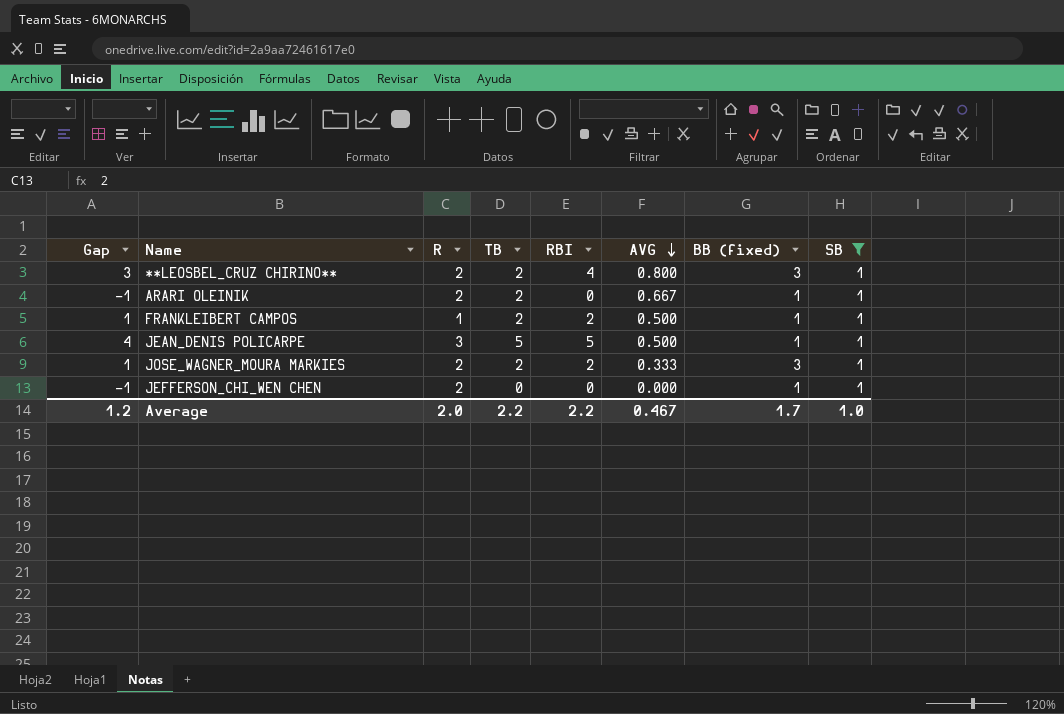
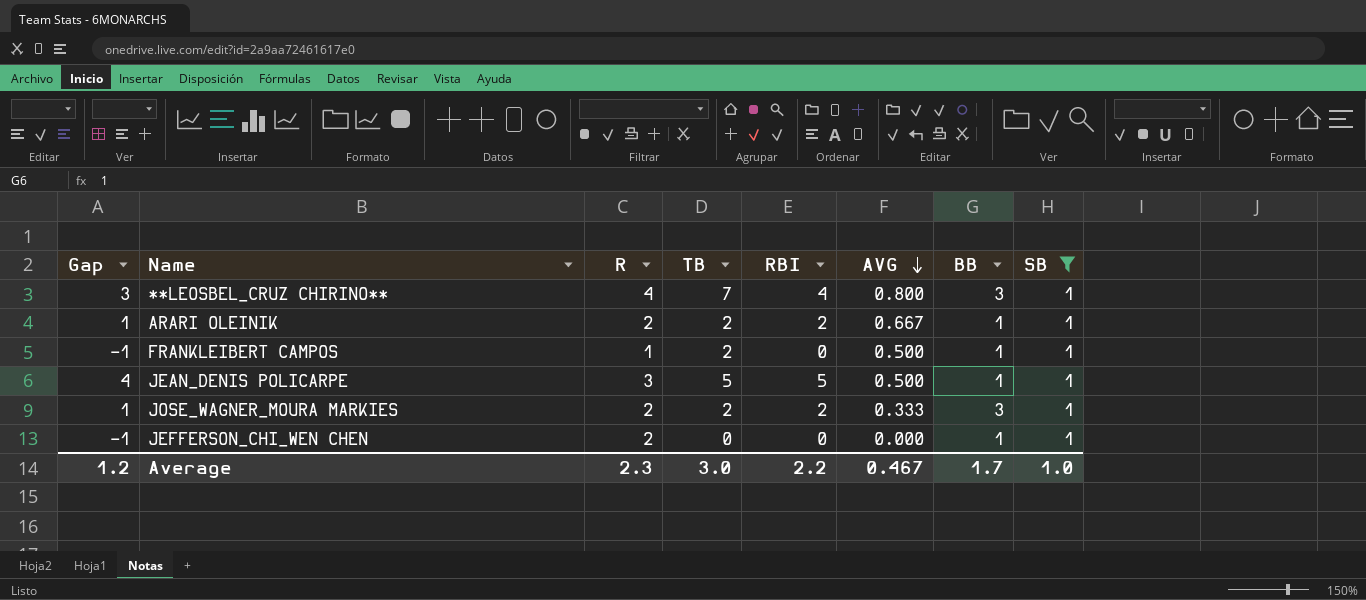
column name: BB (fixed) -> BB
**LEOSBEL_CRUZ CHIRINO** | R: 2 -> 4
**LEOSBEL_CRUZ CHIRINO** | TB: 2 -> 7
ARARI OLEINIK | Gap: -1 -> 1
ARARI OLEINIK | RBI: 0 -> 2
FRANKLEIBERT CAMPOS | Gap: 1 -> -1
FRANKLEIBERT CAMPOS | RBI: 2 -> 0
Average | R: 2.0 -> 2.3
Average | TB: 2.2 -> 3.0

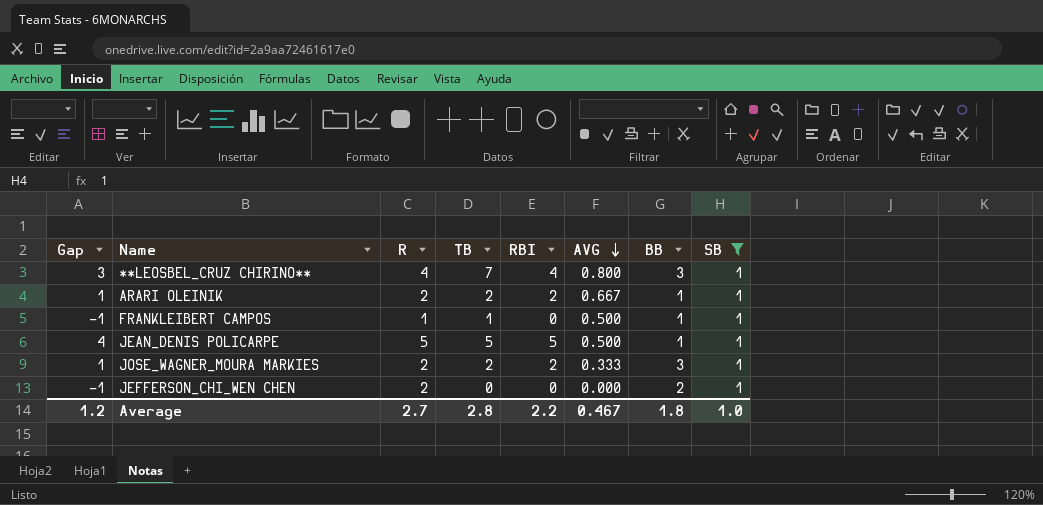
FRANKLEIBERT CAMPOS | TB: 2 -> 1
JEAN_DENIS POLICARPE | R: 3 -> 5
JEFFERSON_CHI_WEN CHEN | BB: 1 -> 2
Average | R: 2.3 -> 2.7
Average | TB: 3.0 -> 2.8
Average | BB: 1.7 -> 1.8

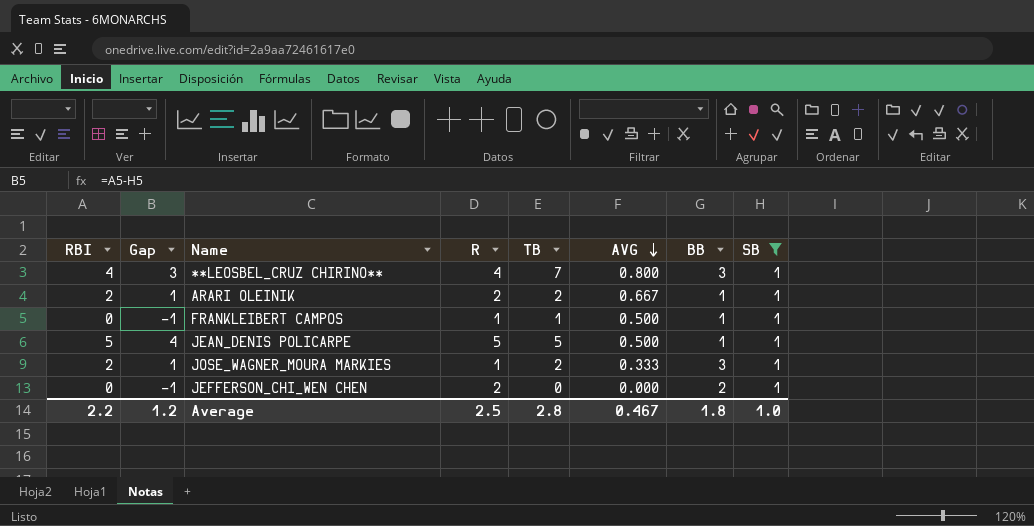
column RBI | position: 5 -> 1
JOSE_WAGNER_MOURA MARKIES | R: 2 -> 1
Average | R: 2.7 -> 2.5

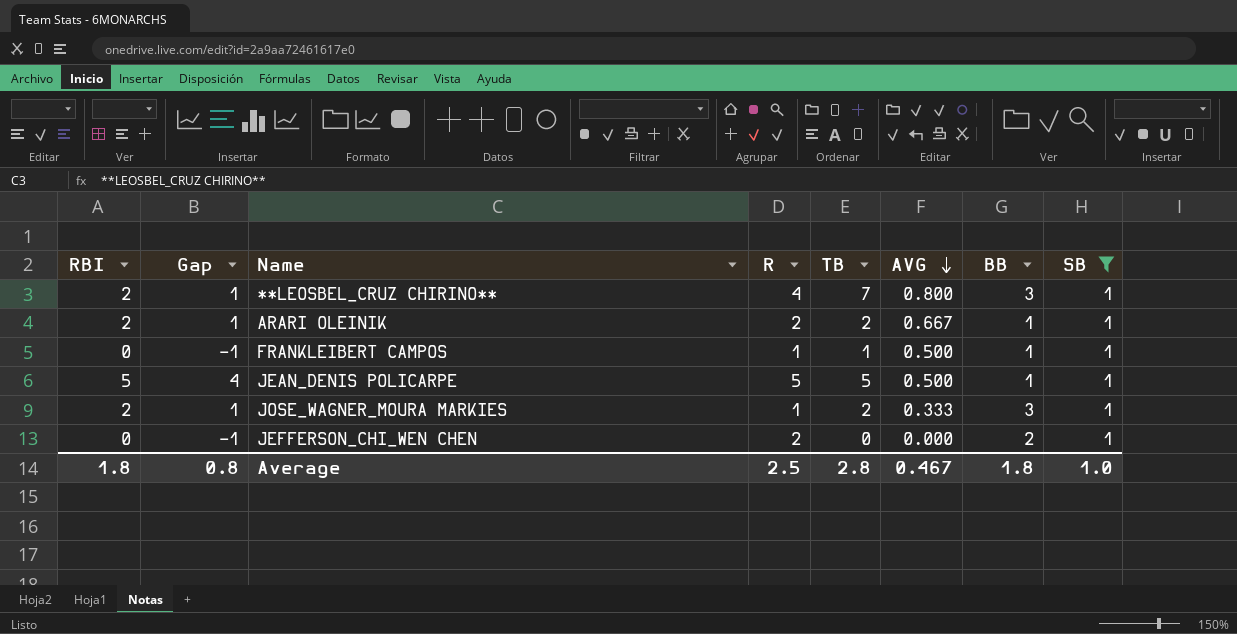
**LEOSBEL_CRUZ CHIRINO** | RBI: 4 -> 2
**LEOSBEL_CRUZ CHIRINO** | Gap: 3 -> 1
Average | RBI: 2.2 -> 1.8
Average | Gap: 1.2 -> 0.8

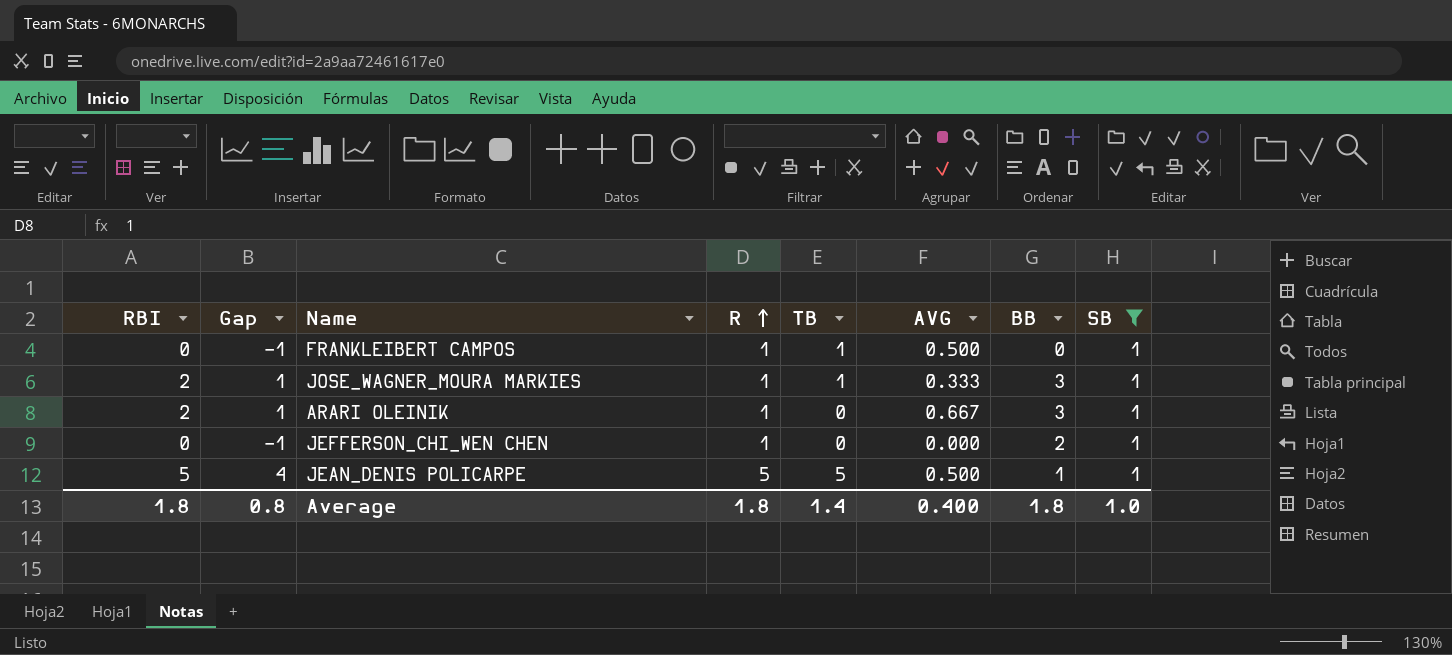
row order: AVG descending -> R ascending
row **LEOSBEL_CRUZ CHIRINO**: 2 | 1 | 4 | 7 | 0.800 | 3 | 1 -> none
FRANKLEIBERT CAMPOS | BB: 1 -> 0
JOSE_WAGNER_MOURA MARKIES | TB: 2 -> 1
ARARI OLEINIK | R: 2 -> 1
ARARI OLEINIK | TB: 2 -> 0
ARARI OLEINIK | BB: 1 -> 3
JEFFERSON_CHI_WEN CHEN | R: 2 -> 1
Average | R: 2.5 -> 1.8
Average | TB: 2.8 -> 1.4
Average | AVG: 0.467 -> 0.400

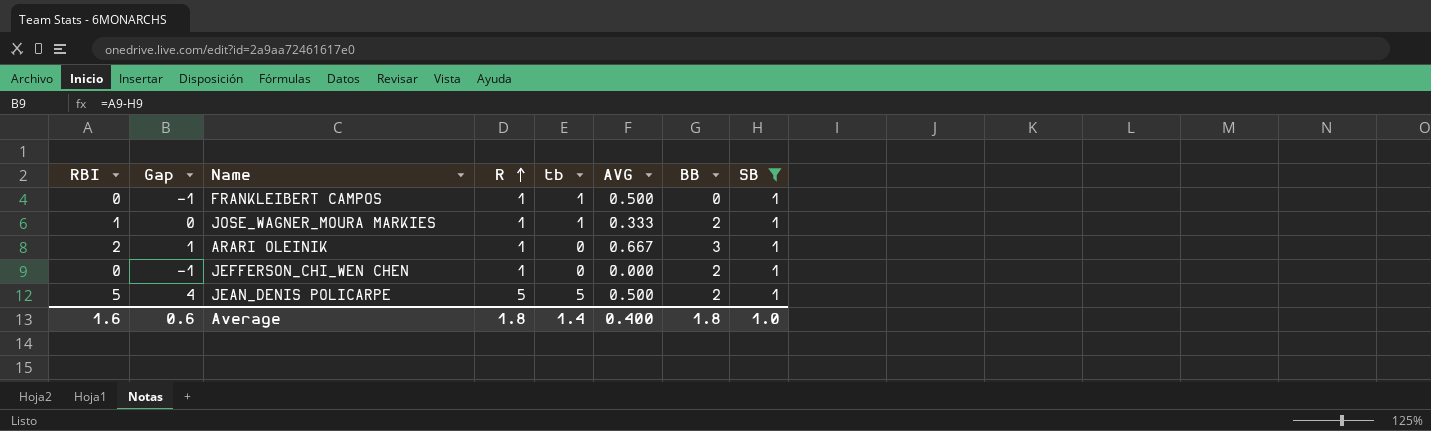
column name: TB -> tb
JOSE_WAGNER_MOURA MARKIES | RBI: 2 -> 1
JOSE_WAGNER_MOURA MARKIES | Gap: 1 -> 0
JOSE_WAGNER_MOURA MARKIES | BB: 3 -> 2
JEAN_DENIS POLICARPE | BB: 1 -> 2
Average | RBI: 1.8 -> 1.6
Average | Gap: 0.8 -> 0.6

